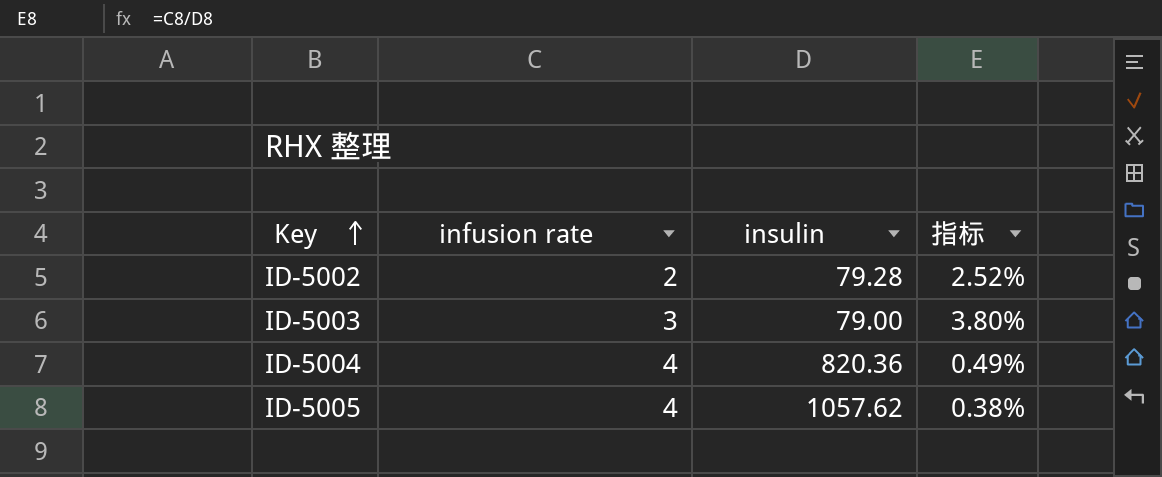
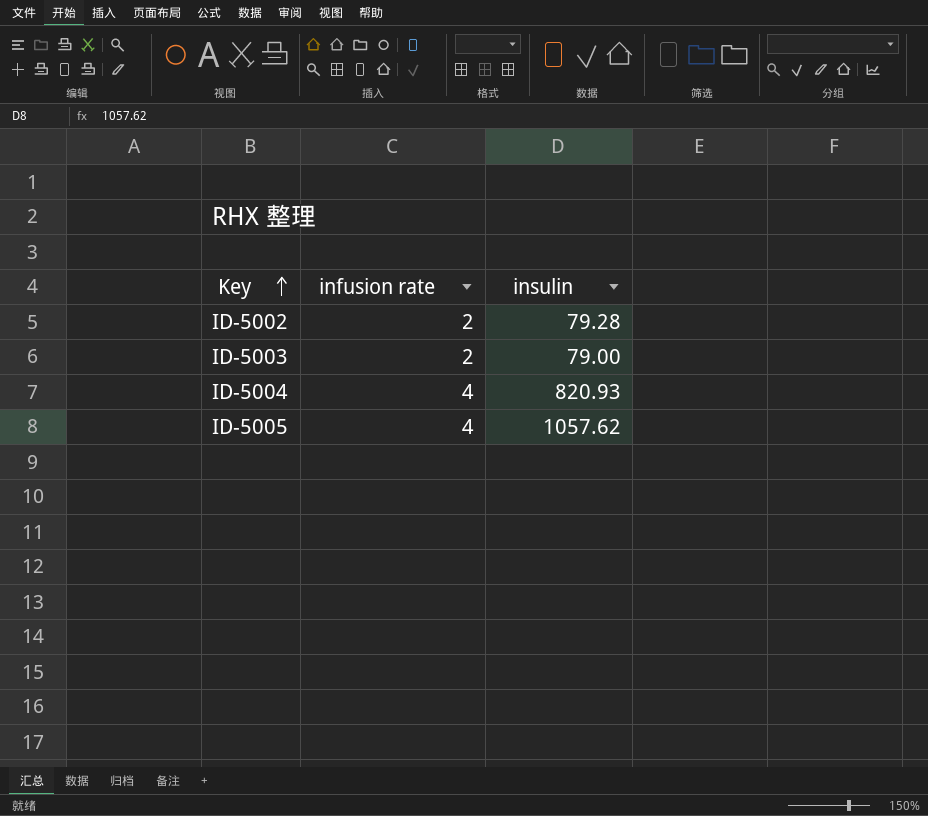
column 指标 | formula: [infusion rate] / [insulin] -> none
ID-5003 | infusion rate: 3 -> 2
ID-5004 | insulin: 820.36 -> 820.93

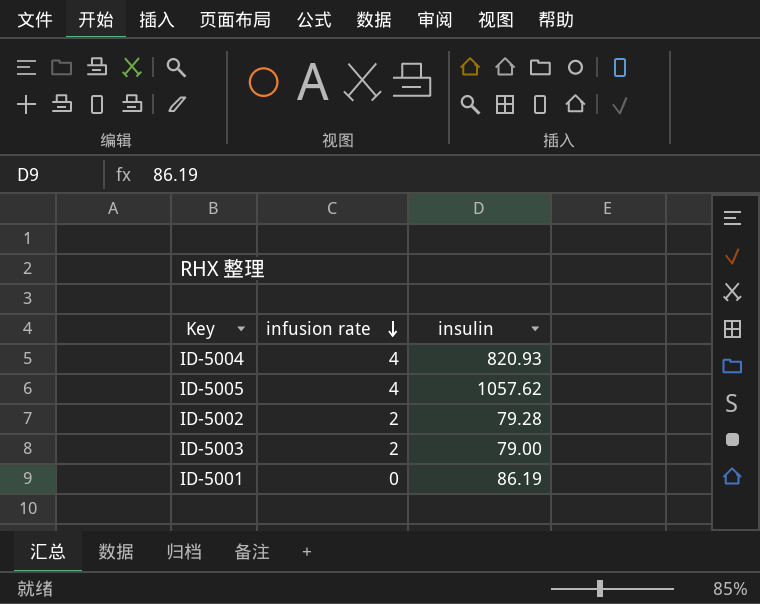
row order: Key ascending -> infusion rate descending
row ID-5001: none -> 0 | 86.19

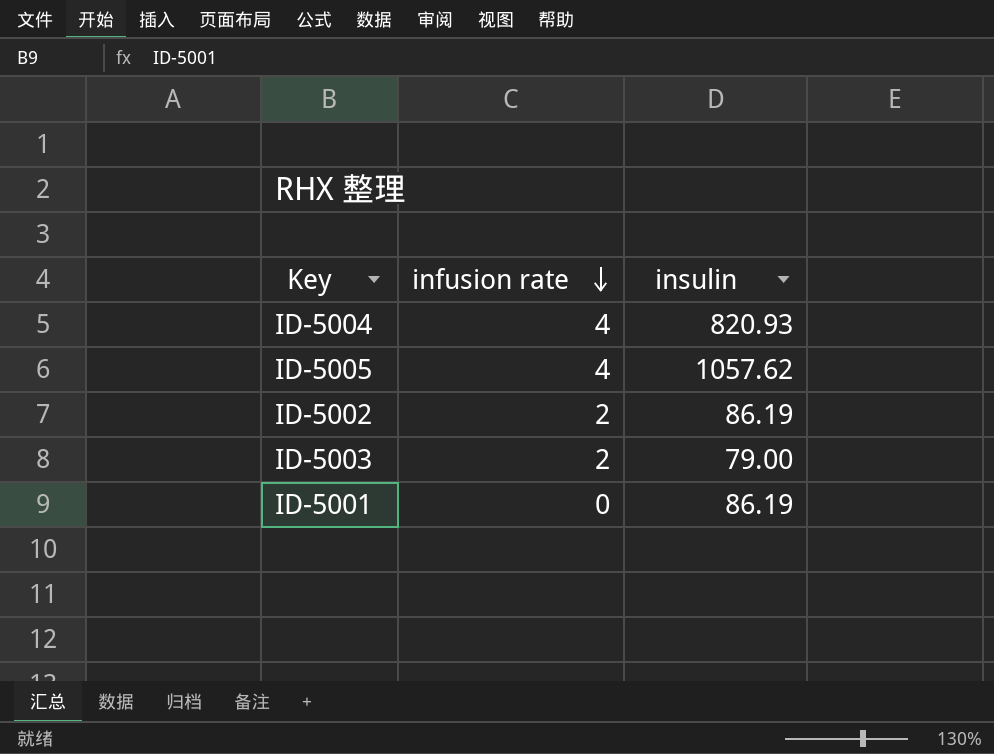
ID-5002 | insulin: 79.28 -> 86.19

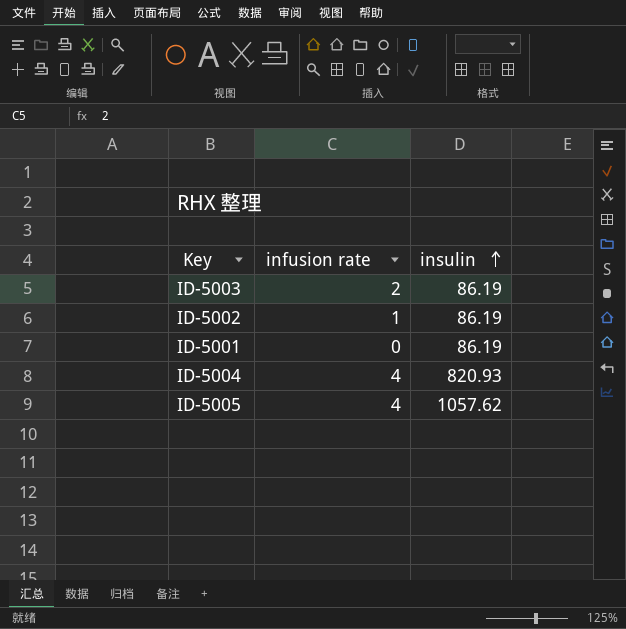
row order: infusion rate descending -> insulin ascending
ID-5003 | insulin: 79.00 -> 86.19
ID-5002 | infusion rate: 2 -> 1

